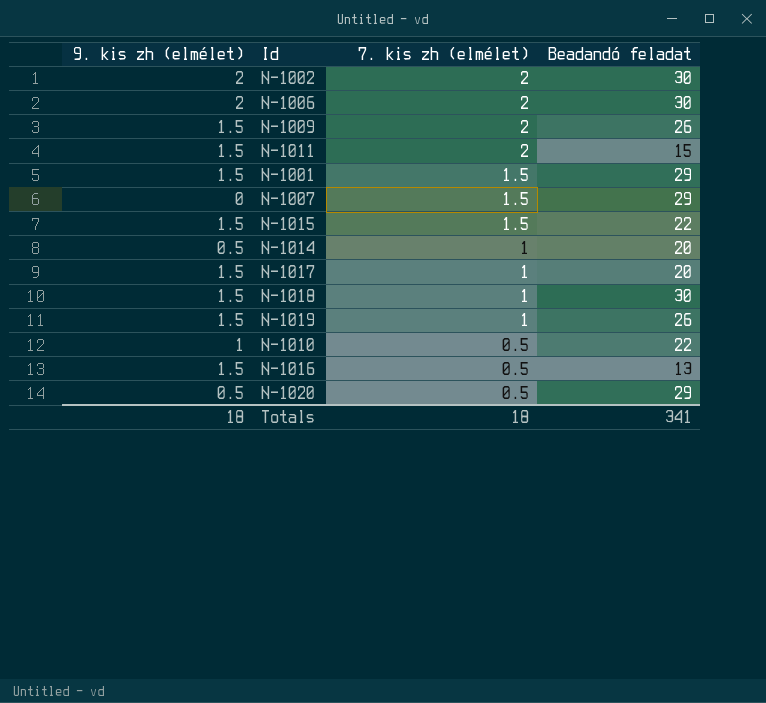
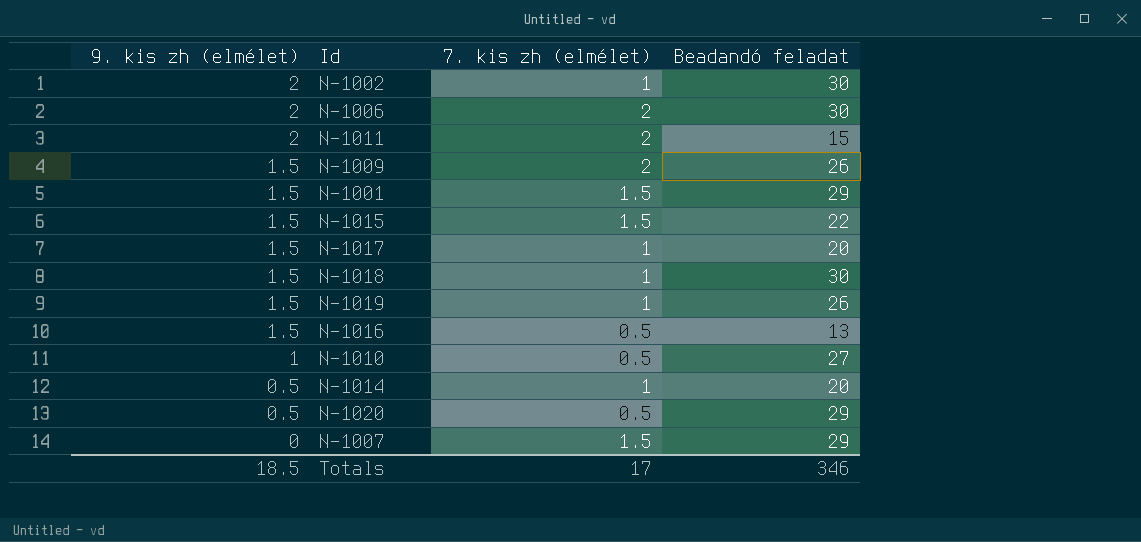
row order: 7. kis zh (elmélet) descending -> 9. kis zh (elmélet) descending
N-1002 | 7. kis zh (elmélet): 2 -> 1
N-1011 | 9. kis zh (elmélet): 1.5 -> 2
N-1010 | Beadandó feladat: 22 -> 27
Totals | 9. kis zh (elmélet): 18 -> 18.5
Totals | 7. kis zh (elmélet): 18 -> 17
Totals | Beadandó feladat: 341 -> 346

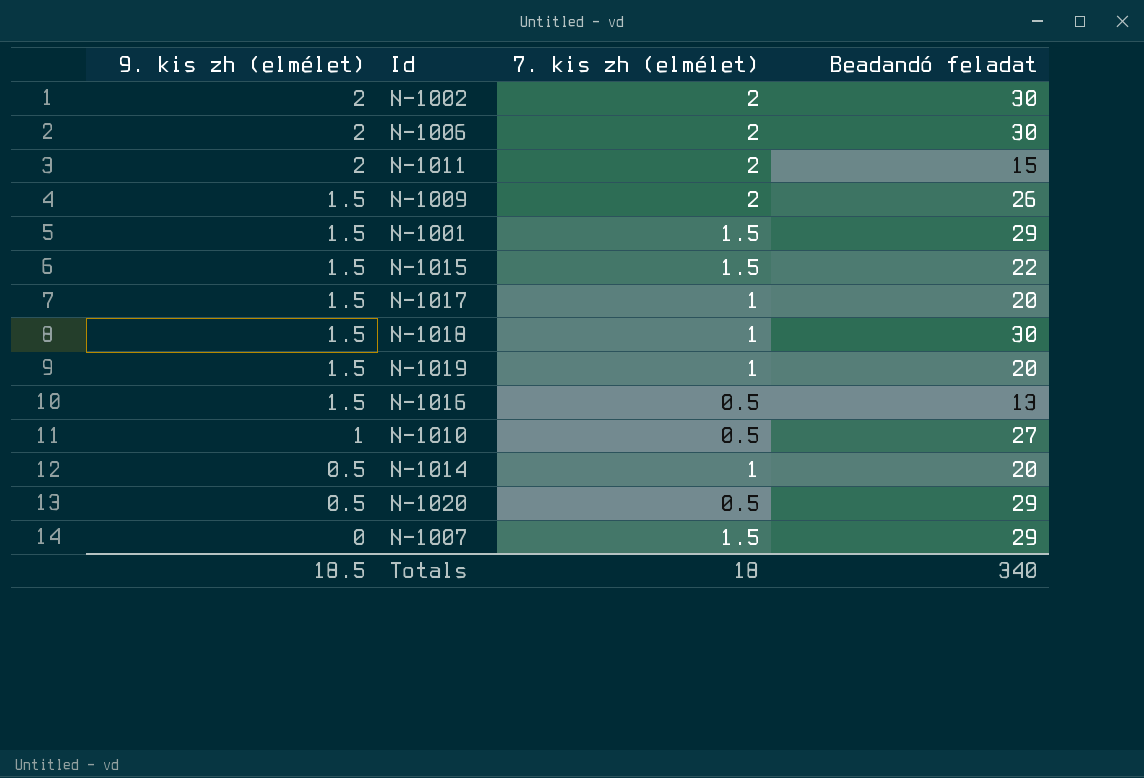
N-1002 | 7. kis zh (elmélet): 1 -> 2
N-1019 | Beadandó feladat: 26 -> 20
Totals | 7. kis zh (elmélet): 17 -> 18
Totals | Beadandó feladat: 346 -> 340

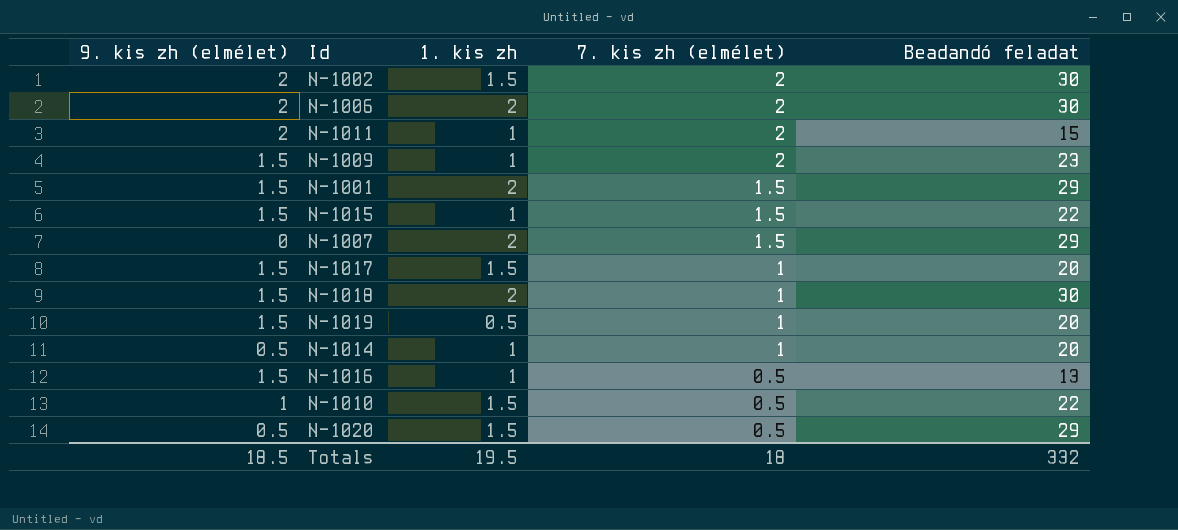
row order: 9. kis zh (elmélet) descending -> 7. kis zh (elmélet) descending
column 1. kis zh | position: none -> 3
N-1009 | Beadandó feladat: 26 -> 23
N-1010 | Beadandó feladat: 27 -> 22
Totals | Beadandó feladat: 340 -> 332

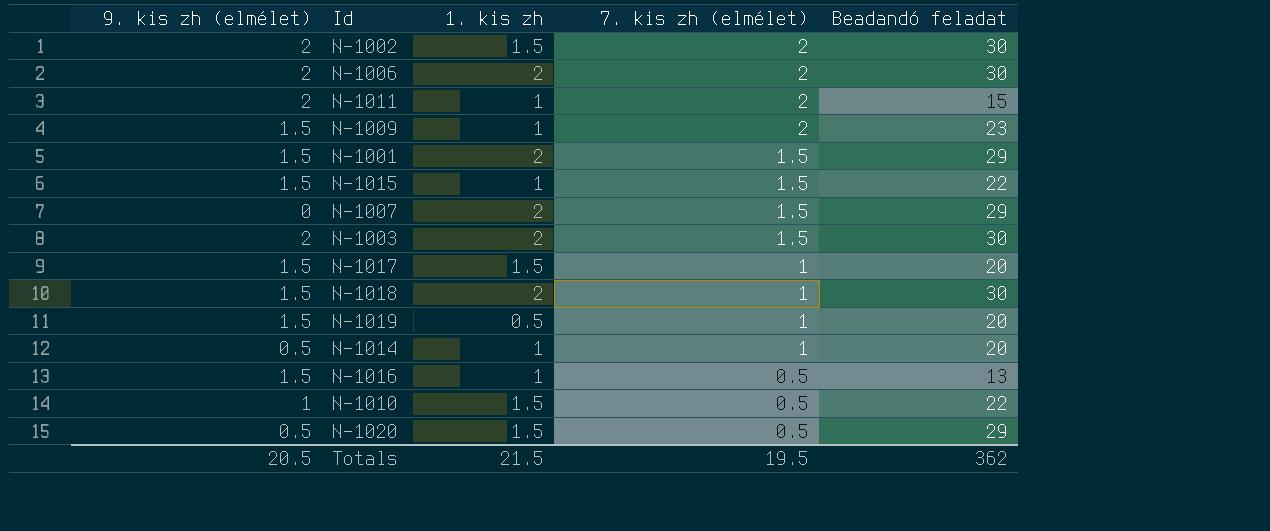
row N-1003: none -> 2 | 2 | 1.5 | 30
Totals | 9. kis zh (elmélet): 18.5 -> 20.5
Totals | 1. kis zh: 19.5 -> 21.5
Totals | 7. kis zh (elmélet): 18 -> 19.5
Totals | Beadandó feladat: 332 -> 362

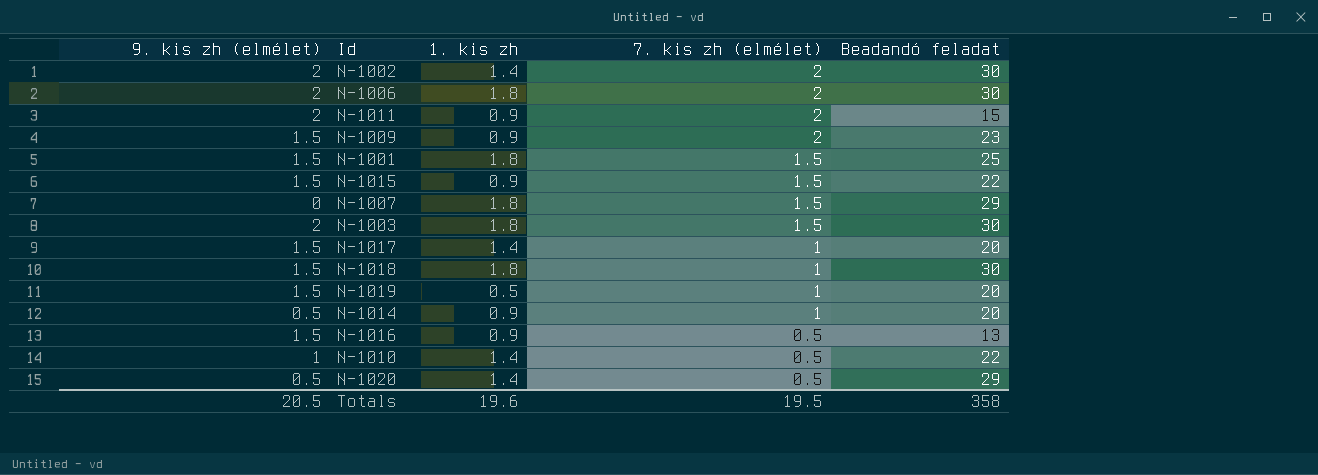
N-1002 | 1. kis zh: 1.5 -> 1.4
N-1006 | 1. kis zh: 2 -> 1.8
N-1011 | 1. kis zh: 1 -> 0.9
N-1009 | 1. kis zh: 1 -> 0.9
N-1001 | 1. kis zh: 2 -> 1.8
N-1001 | Beadandó feladat: 29 -> 25
N-1015 | 1. kis zh: 1 -> 0.9
N-1007 | 1. kis zh: 2 -> 1.8
N-1003 | 1. kis zh: 2 -> 1.8
N-1017 | 1. kis zh: 1.5 -> 1.4
N-1018 | 1. kis zh: 2 -> 1.8
N-1014 | 1. kis zh: 1 -> 0.9
N-1016 | 1. kis zh: 1 -> 0.9
N-1010 | 1. kis zh: 1.5 -> 1.4
N-1020 | 1. kis zh: 1.5 -> 1.4
Totals | 1. kis zh: 21.5 -> 19.6
Totals | Beadandó feladat: 362 -> 358

